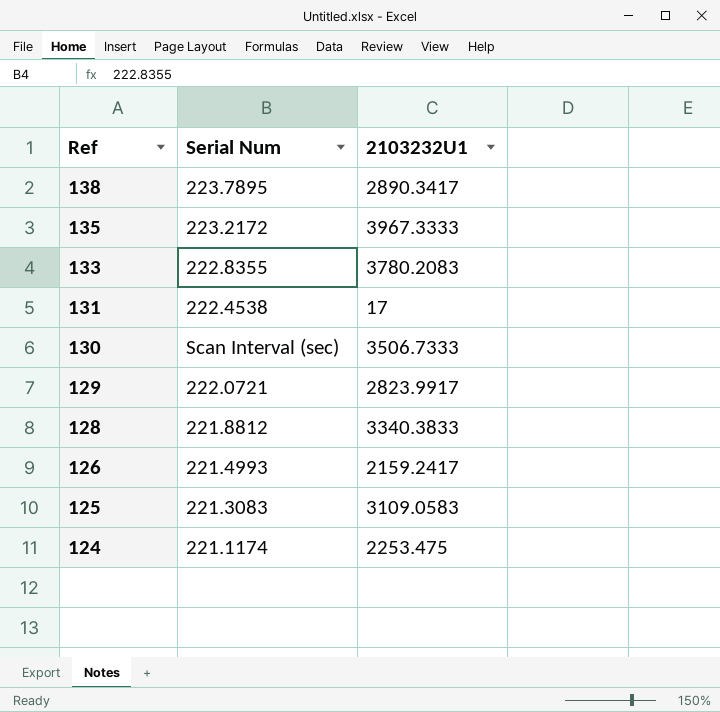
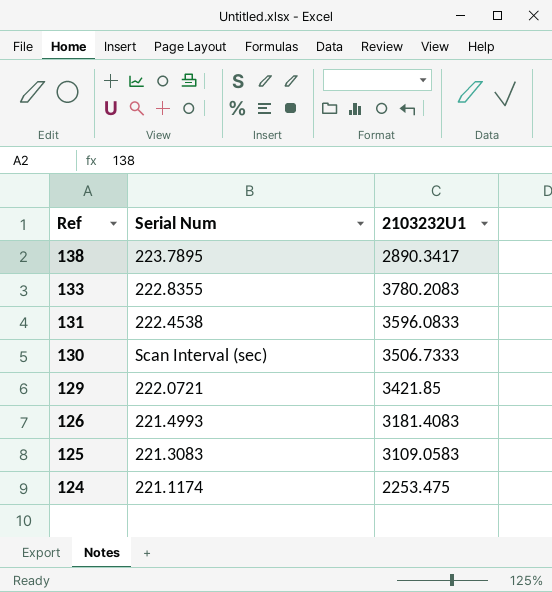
row 135: 223.2172 | 3967.3333 -> none
row 128: 221.8812 | 3340.3833 -> none
131 | 2103232U1: 17 -> 3596.0833
129 | 2103232U1: 2823.9917 -> 3421.85
126 | 2103232U1: 2159.2417 -> 3181.4083

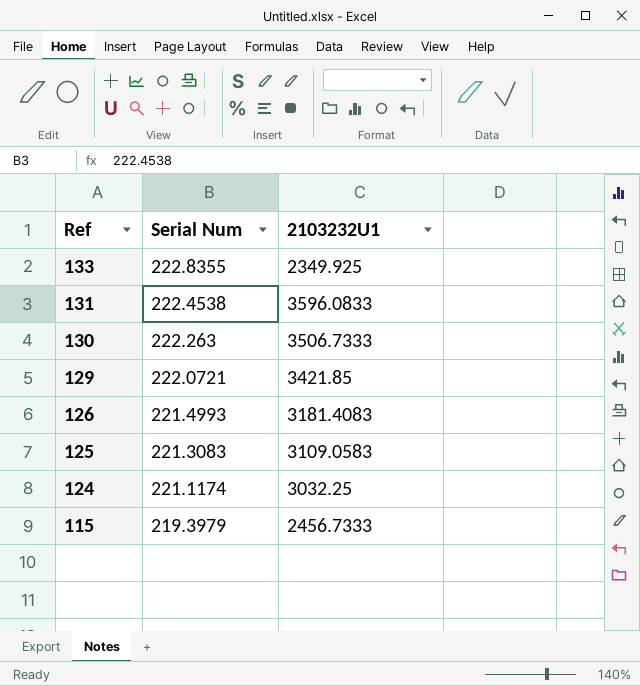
row 138: 223.7895 | 2890.3417 -> none
133 | 2103232U1: 3780.2083 -> 2349.925
130 | Serial Num: Scan Interval (sec) -> 222.263
124 | 2103232U1: 2253.475 -> 3032.25
row 115: none -> 219.3979 | 2456.7333

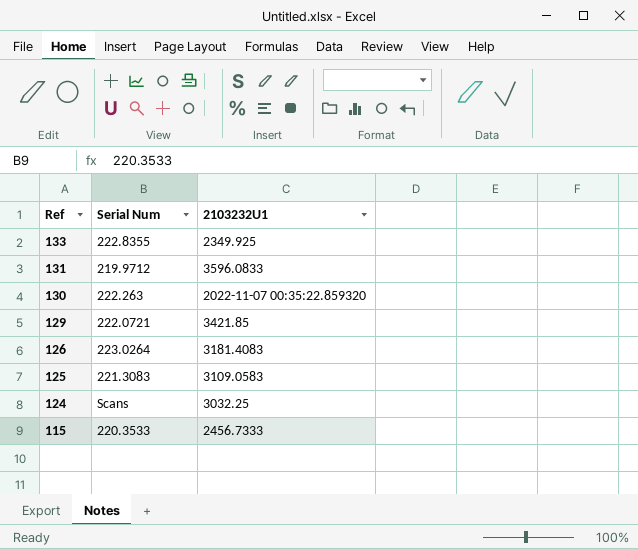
131 | Serial Num: 222.4538 -> 219.9712
130 | 2103232U1: 3506.7333 -> 2022-11-07 00:35:22.859320
126 | Serial Num: 221.4993 -> 223.0264
124 | Serial Num: 221.1174 -> Scans
115 | Serial Num: 219.3979 -> 220.3533

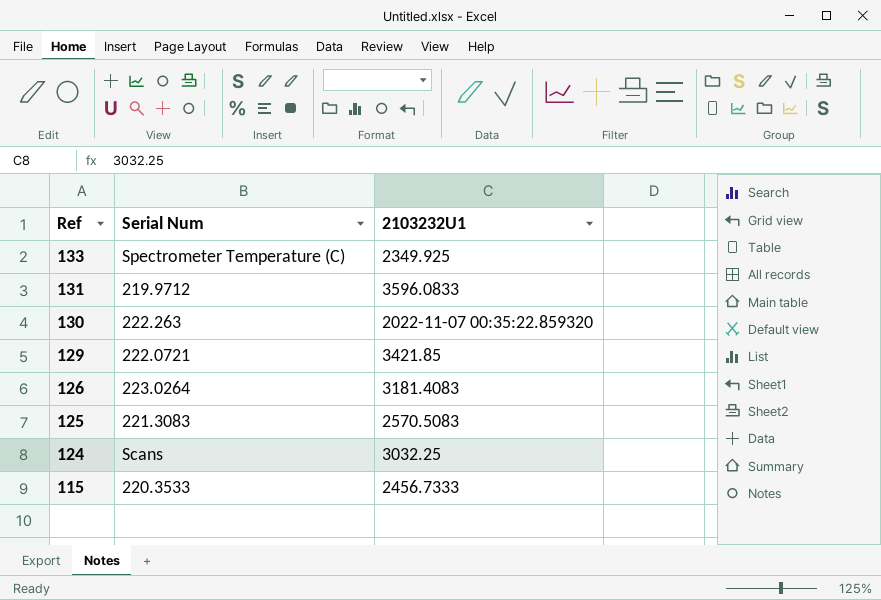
133 | Serial Num: 222.8355 -> Spectrometer Temperature (C)
125 | 2103232U1: 3109.0583 -> 2570.5083

